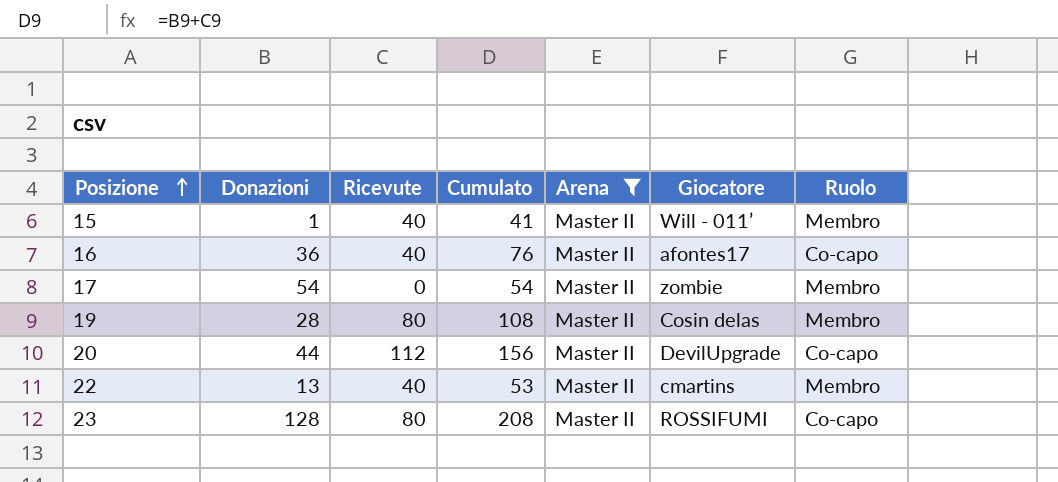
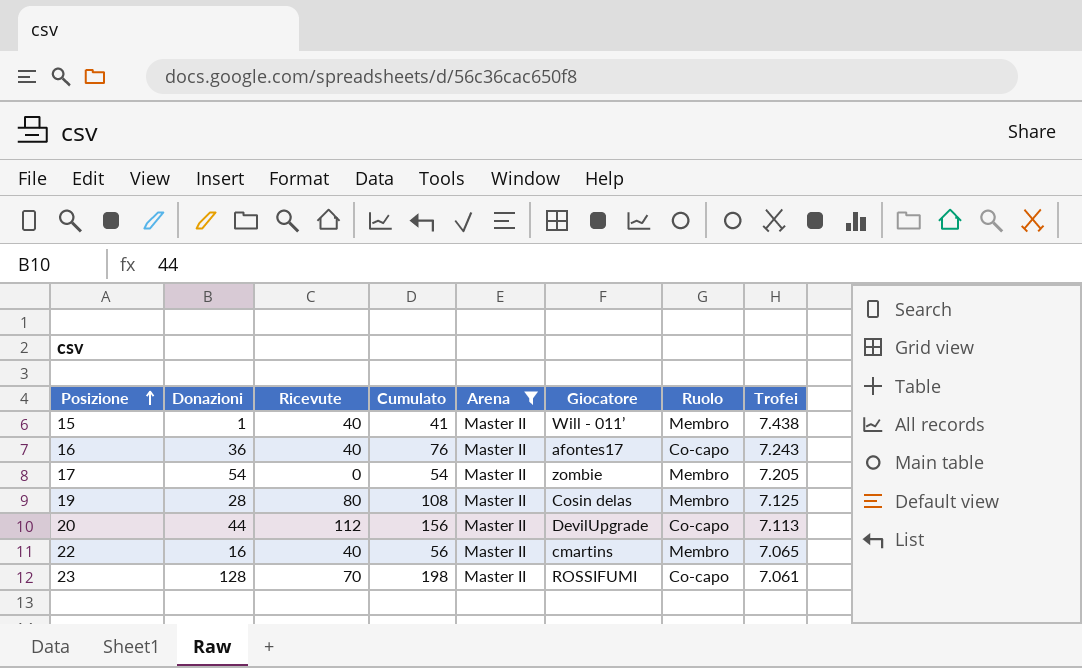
column Trofei | position: none -> 8
22 | Donazioni: 13 -> 16
22 | Cumulato: 53 -> 56
23 | Ricevute: 80 -> 70
23 | Cumulato: 208 -> 198

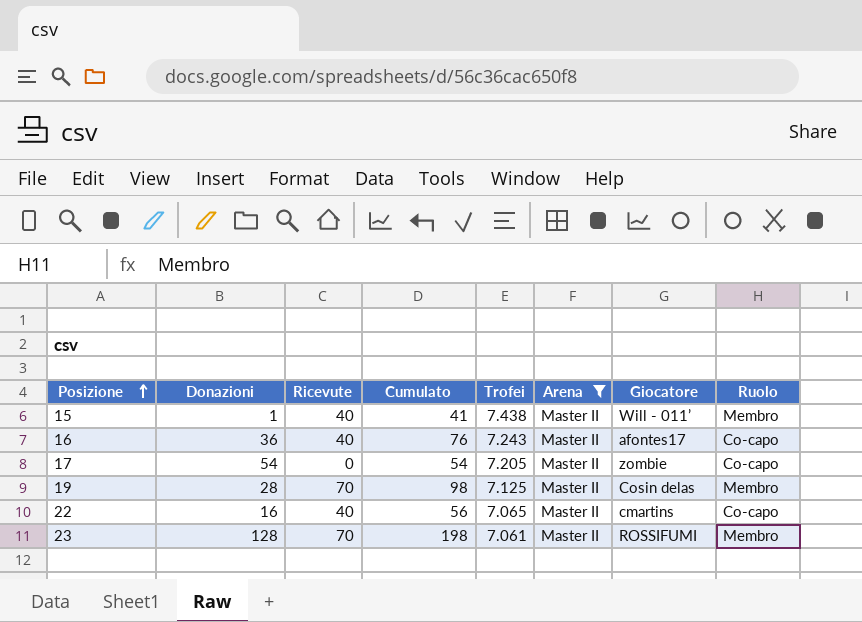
column Trofei | position: 8 -> 5
row 20: 44 | 112 | 156 | Master II | DevilUpgrade | Co-capo | 7.113 -> none
17 | Ruolo: Membro -> Co-capo
19 | Ricevute: 80 -> 70
19 | Cumulato: 108 -> 98
22 | Ruolo: Membro -> Co-capo
23 | Ruolo: Co-capo -> Membro

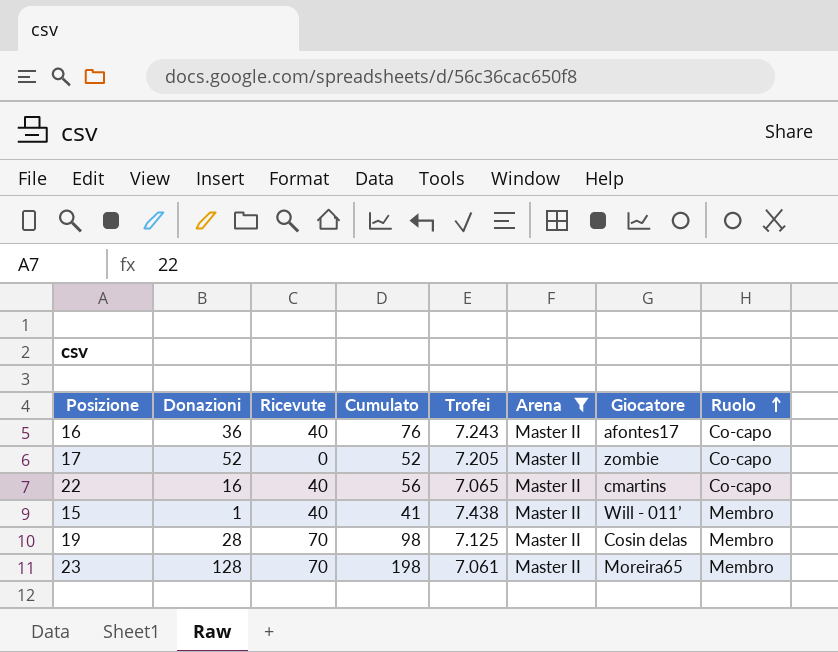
row order: Posizione ascending -> Ruolo ascending
17 | Donazioni: 54 -> 52
17 | Cumulato: 54 -> 52
23 | Giocatore: ROSSIFUMI -> Moreira65

